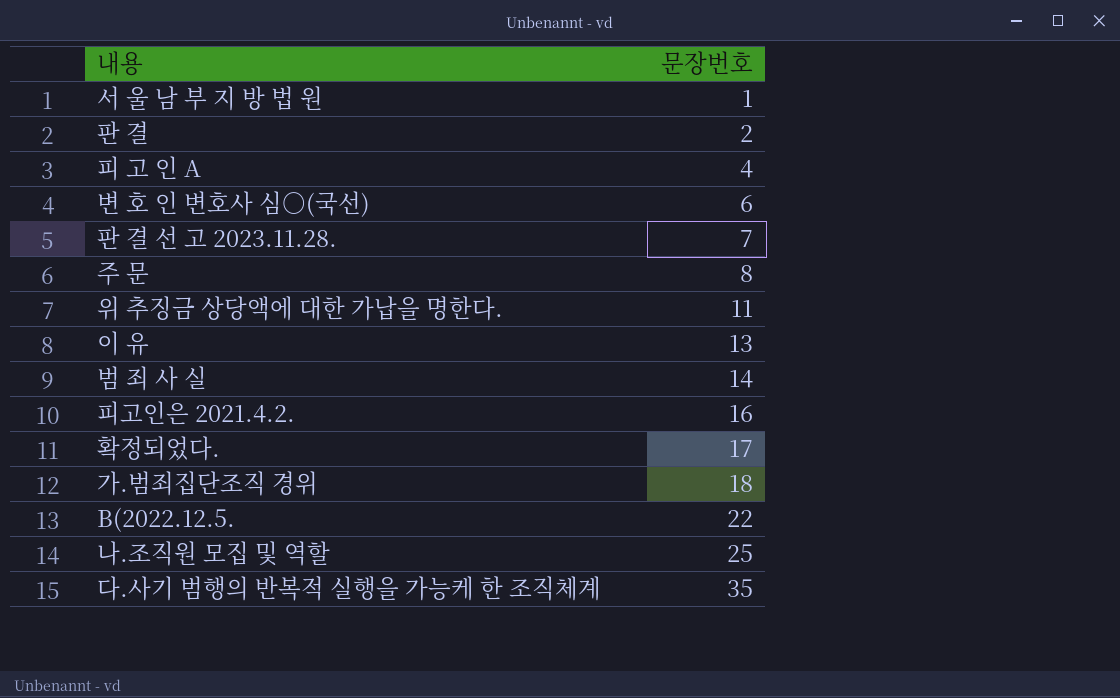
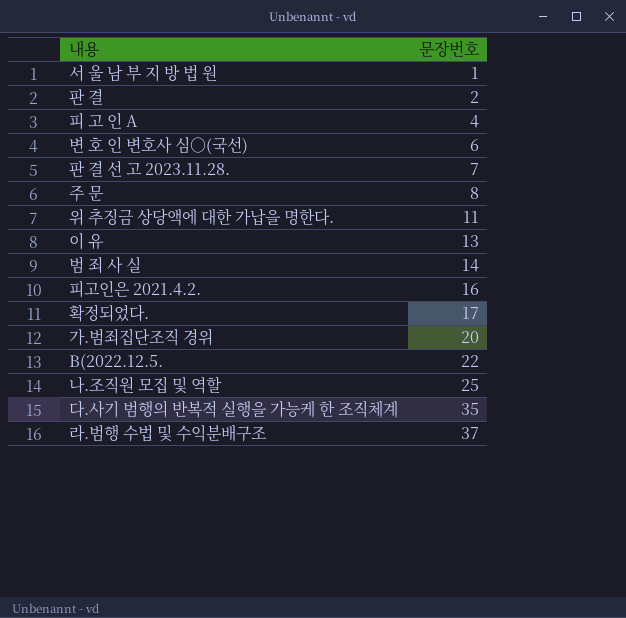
가.범죄집단조직 경위 | 문장번호: 18 -> 20
row 라.범행 수법 및 수익분배구조: none -> 37

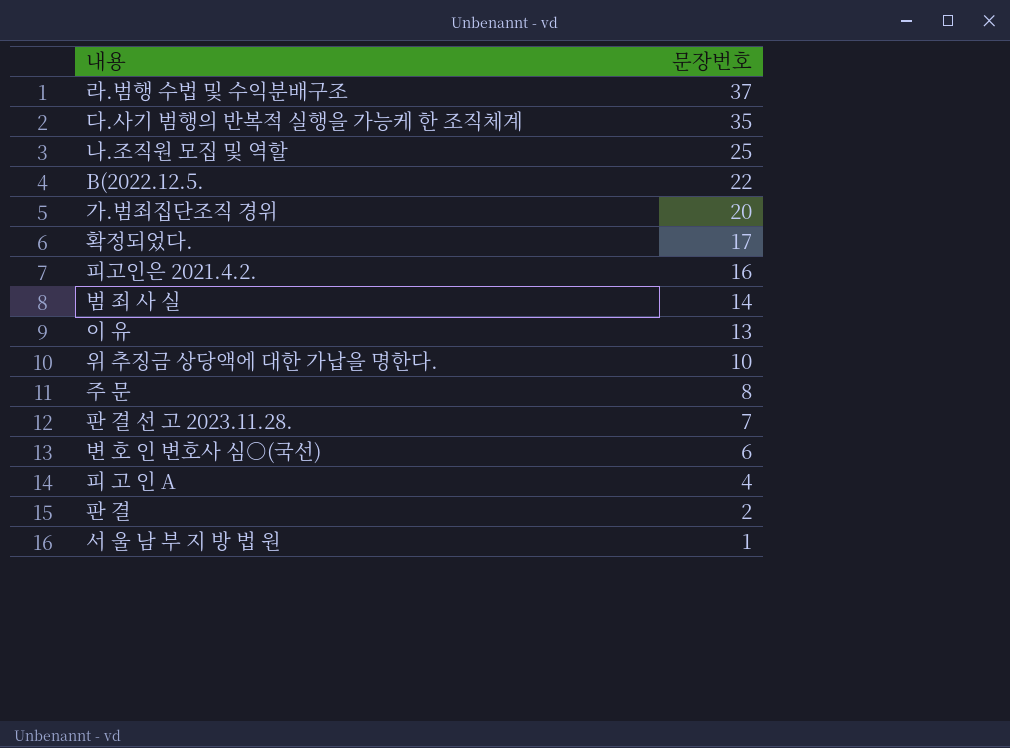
row order: 문장번호 ascending -> 문장번호 descending
위 추징금 상당액에 대한 가납을 명한다. | 문장번호: 11 -> 10

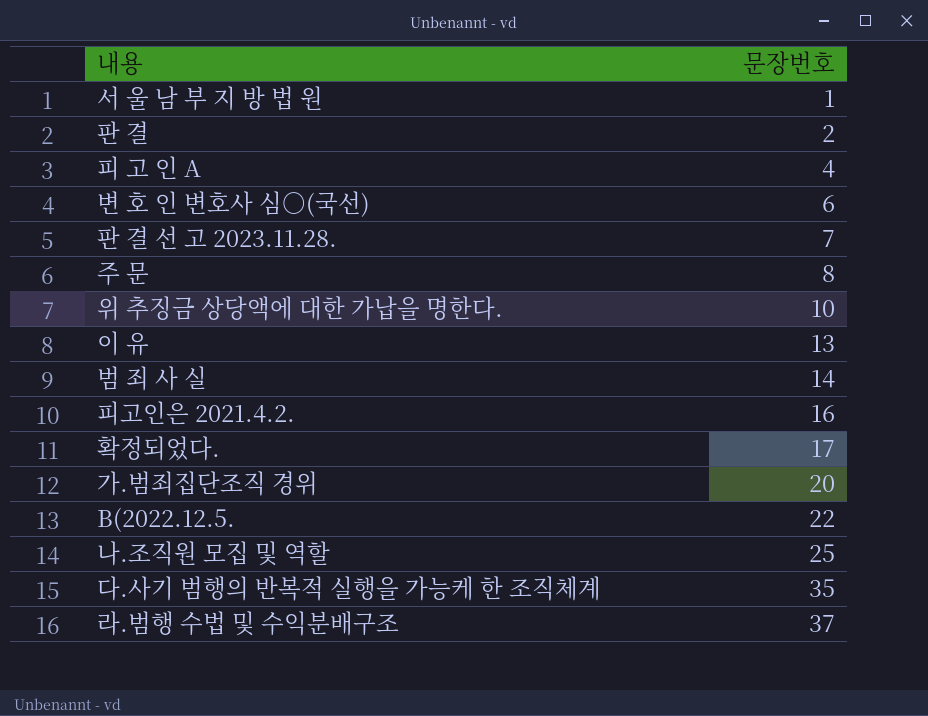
row order: 문장번호 descending -> 문장번호 ascending

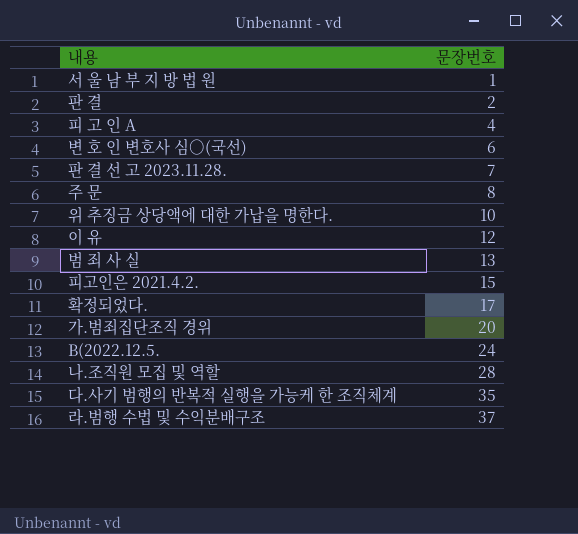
이 유 | 문장번호: 13 -> 12
범 죄 사 실 | 문장번호: 14 -> 13
피고인은 2021.4.2. | 문장번호: 16 -> 15
B(2022.12.5. | 문장번호: 22 -> 24
나.조직원 모집 및 역할 | 문장번호: 25 -> 28

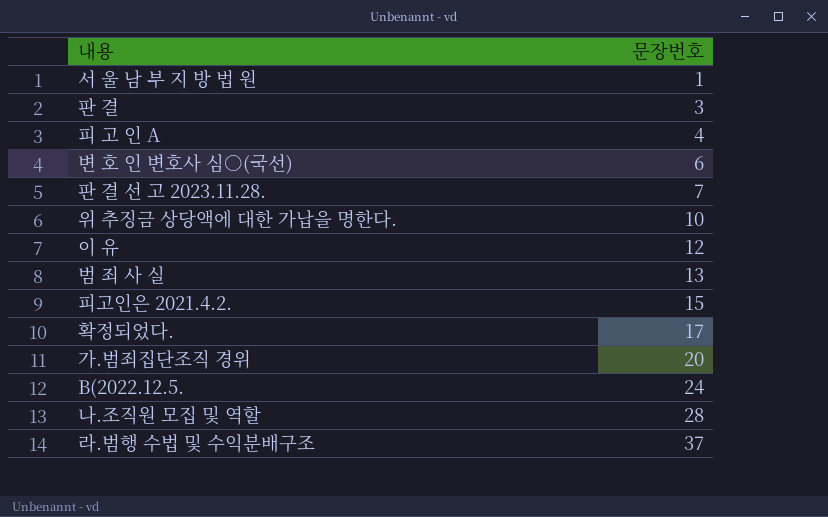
row 주 문: 8 -> none
row 다.사기 범행의 반복적 실행을 가능케 한 조직체계: 35 -> none
판 결 | 문장번호: 2 -> 3

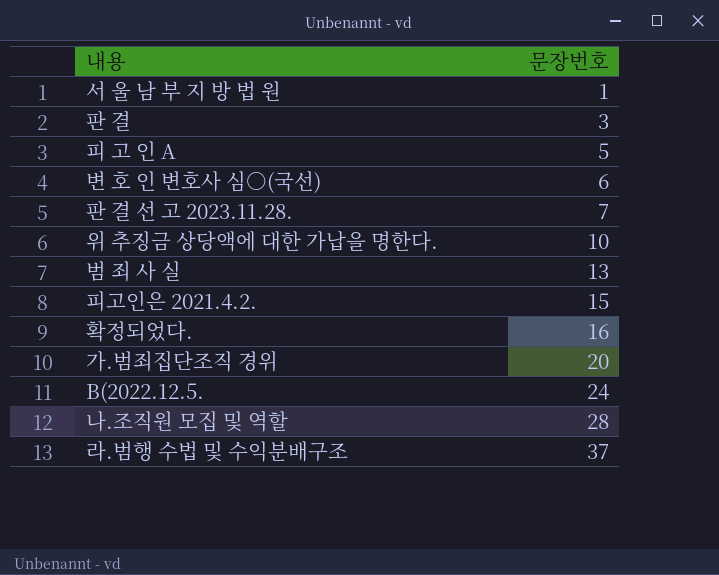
row 이 유: 12 -> none
피 고 인 A | 문장번호: 4 -> 5
확정되었다. | 문장번호: 17 -> 16

